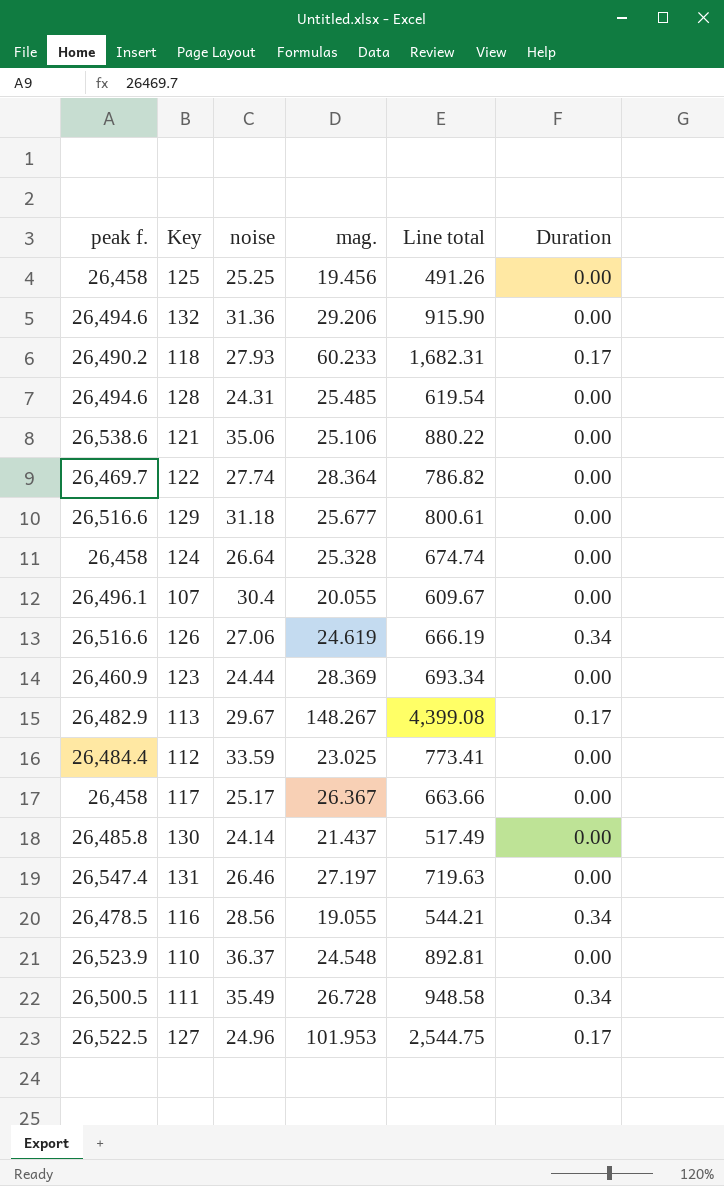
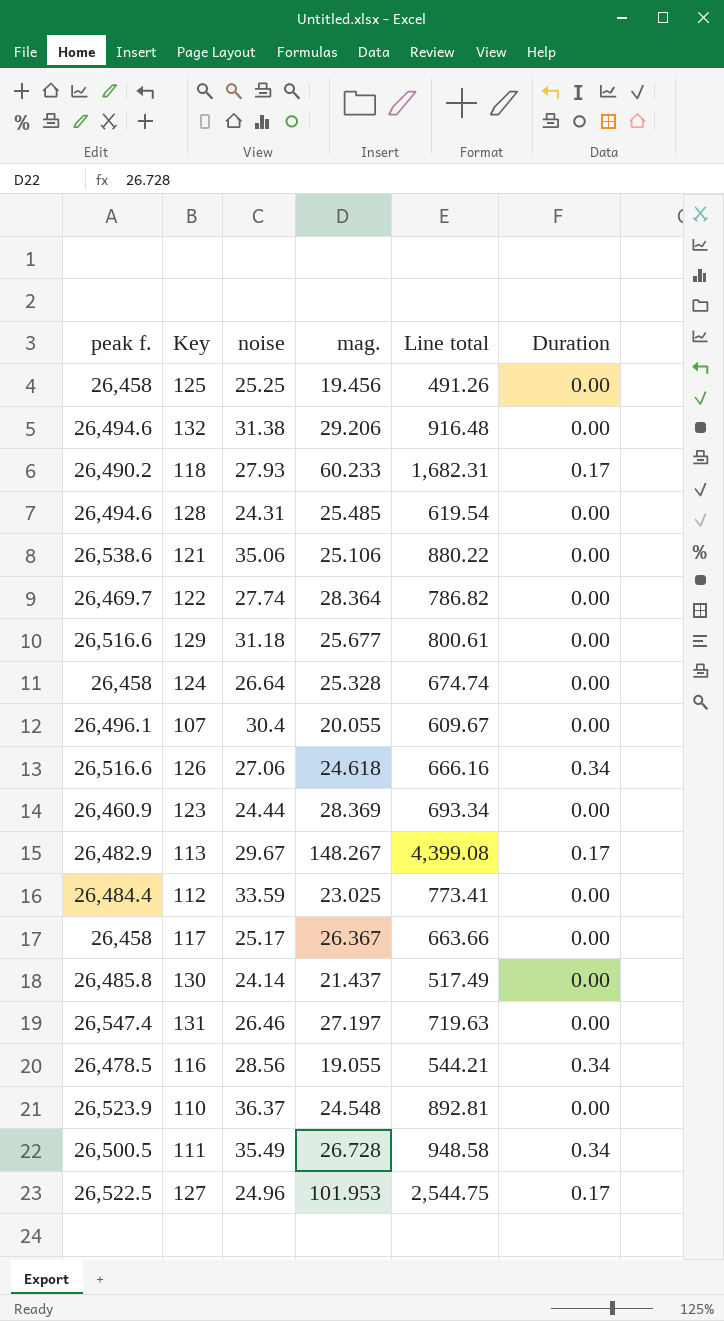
132 | noise: 31.36 -> 31.38
132 | Line total: 915.90 -> 916.48
126 | mag.: 24.619 -> 24.618
126 | Line total: 666.19 -> 666.16

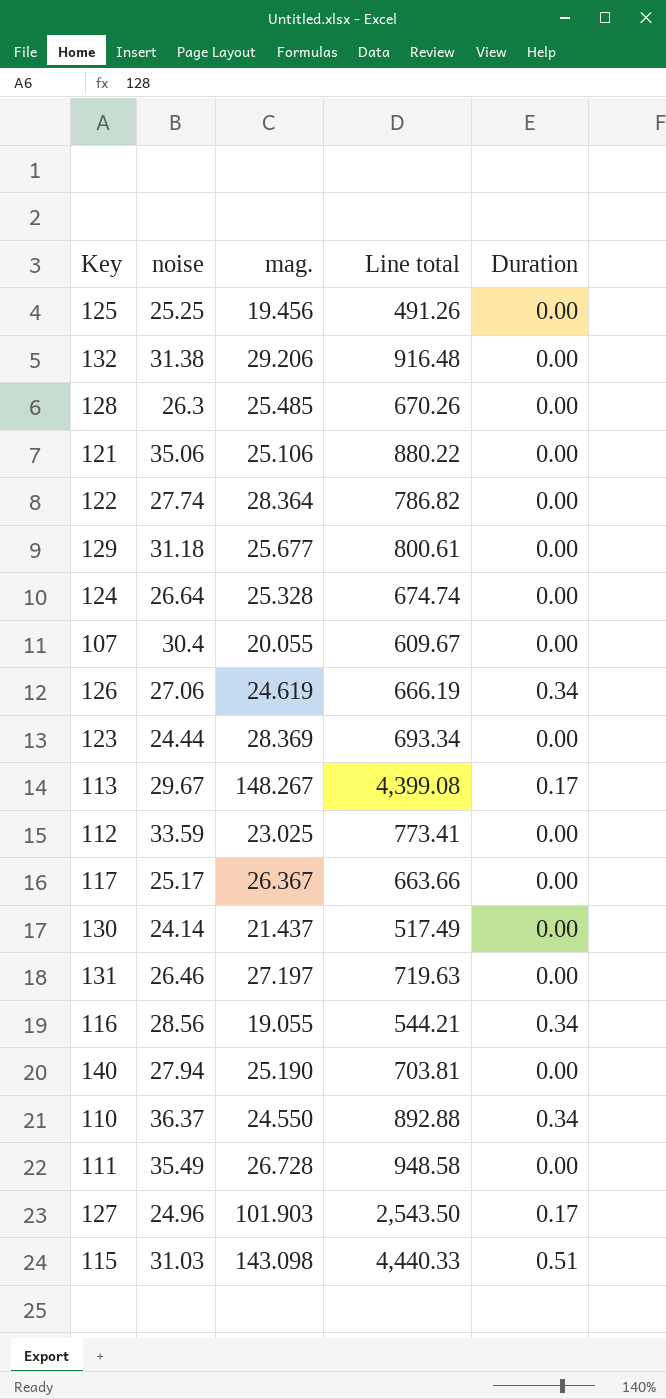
column peak f. | position: 1 -> none
row 118: 26,490.2 | 27.93 | 60.233 | 1,682.31 | 0.17 -> none
128 | noise: 24.31 -> 26.3
128 | Line total: 619.54 -> 670.26
126 | mag.: 24.618 -> 24.619
126 | Line total: 666.16 -> 666.19
row 140: none -> 27.94 | 25.190 | 703.81 | 0.00
110 | mag.: 24.548 -> 24.550
110 | Line total: 892.81 -> 892.88
110 | Duration: 0.00 -> 0.34
111 | Duration: 0.34 -> 0.00
127 | mag.: 101.953 -> 101.903
127 | Line total: 2,544.75 -> 2,543.50
row 115: none -> 31.03 | 143.098 | 4,440.33 | 0.51

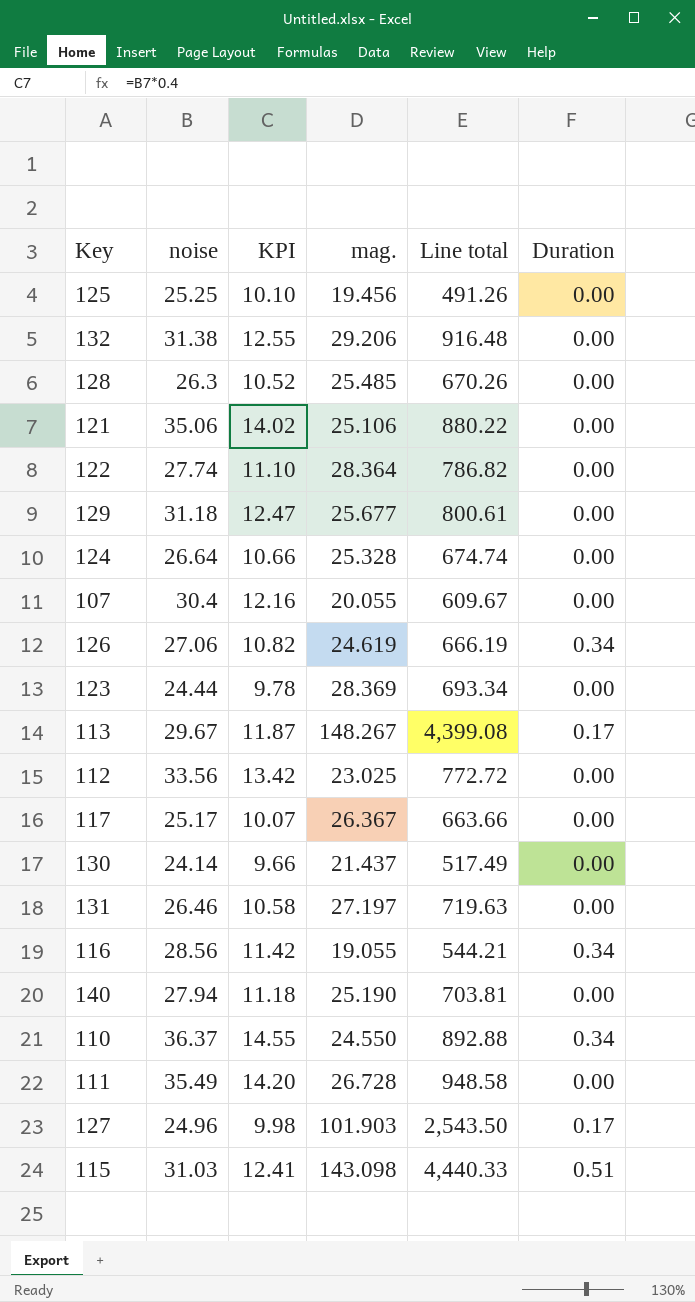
column KPI | formula: none -> [noise] * 0.4
112 | noise: 33.59 -> 33.56
112 | Line total: 773.41 -> 772.72

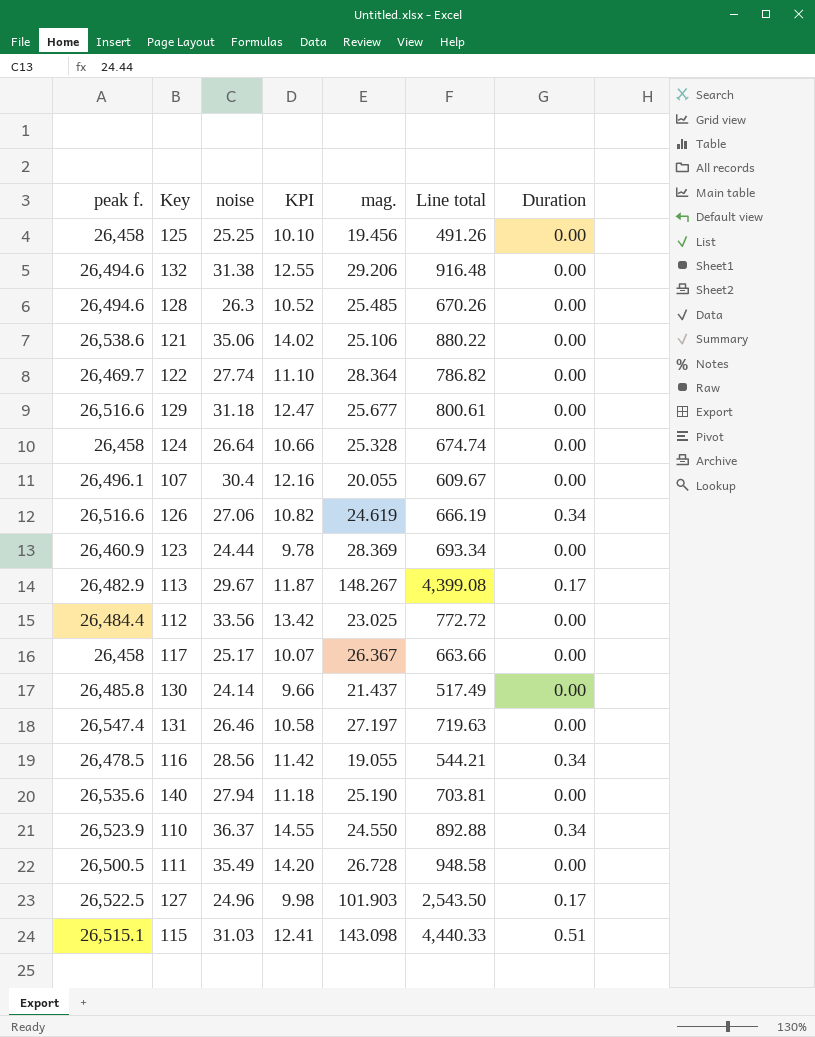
column peak f. | position: none -> 1

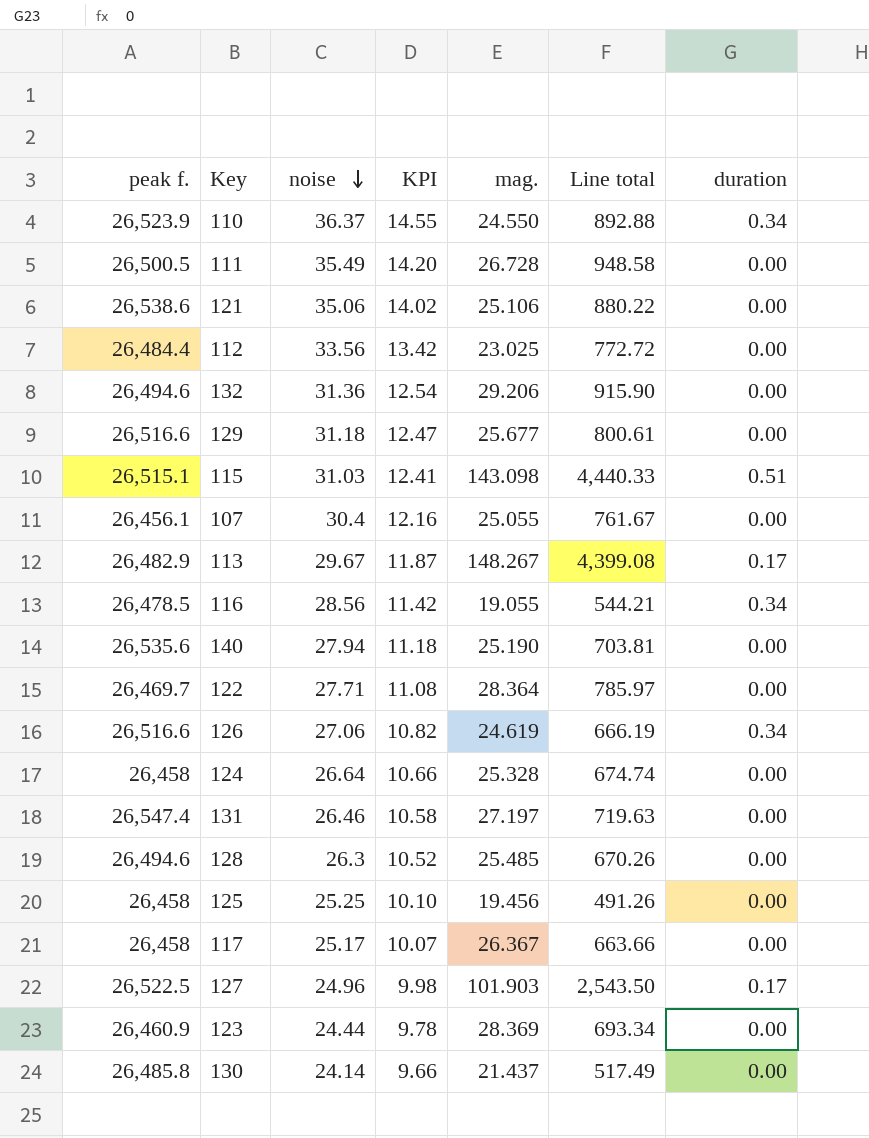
row order: none -> noise descending
column name: Duration -> duration
132 | noise: 31.38 -> 31.36
132 | KPI: 12.55 -> 12.54
132 | Line total: 916.48 -> 915.90
107 | peak f.: 26,496.1 -> 26,456.1
107 | mag.: 20.055 -> 25.055
107 | Line total: 609.67 -> 761.67
122 | noise: 27.74 -> 27.71
122 | KPI: 11.10 -> 11.08
122 | Line total: 786.82 -> 785.97

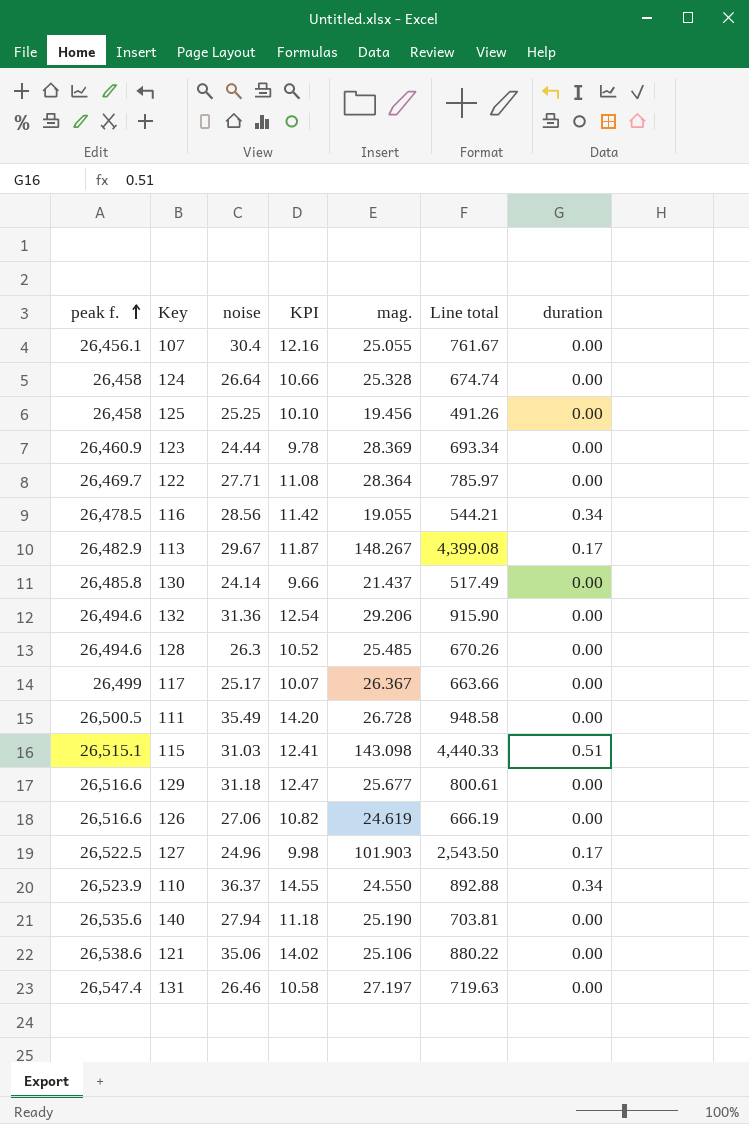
row order: noise descending -> peak f. ascending
row 112: 26,484.4 | 33.56 | 13.42 | 23.025 | 772.72 | 0.00 -> none
117 | peak f.: 26,458 -> 26,499
126 | duration: 0.34 -> 0.00

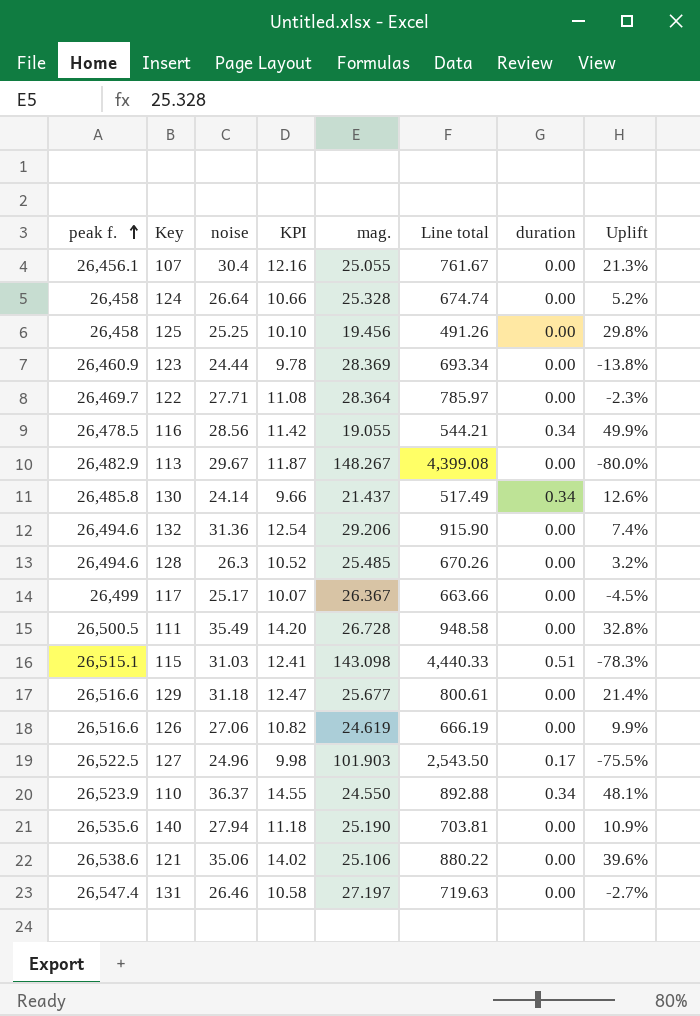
column Uplift | formula: none -> ([noise] - [mag.]) / [mag.]
113 | duration: 0.17 -> 0.00
130 | duration: 0.00 -> 0.34

